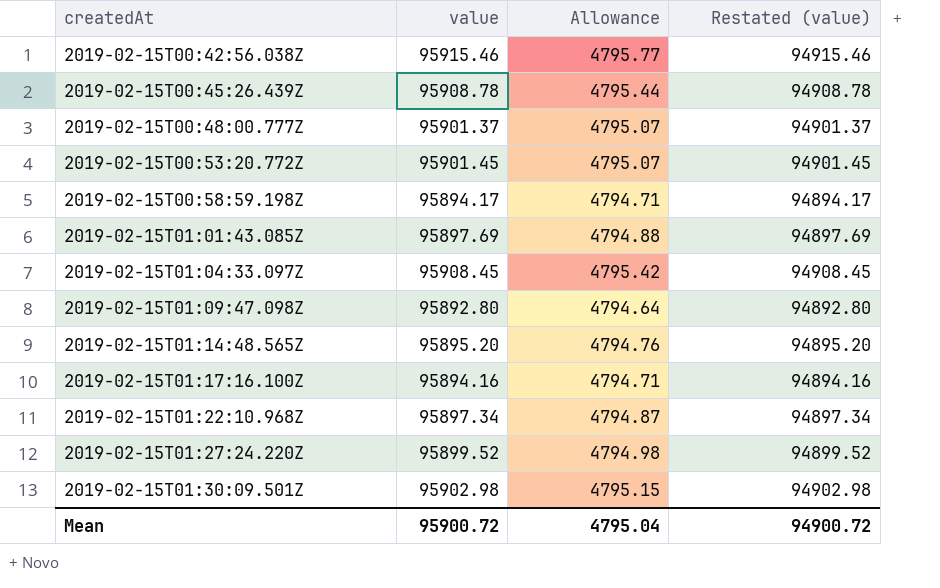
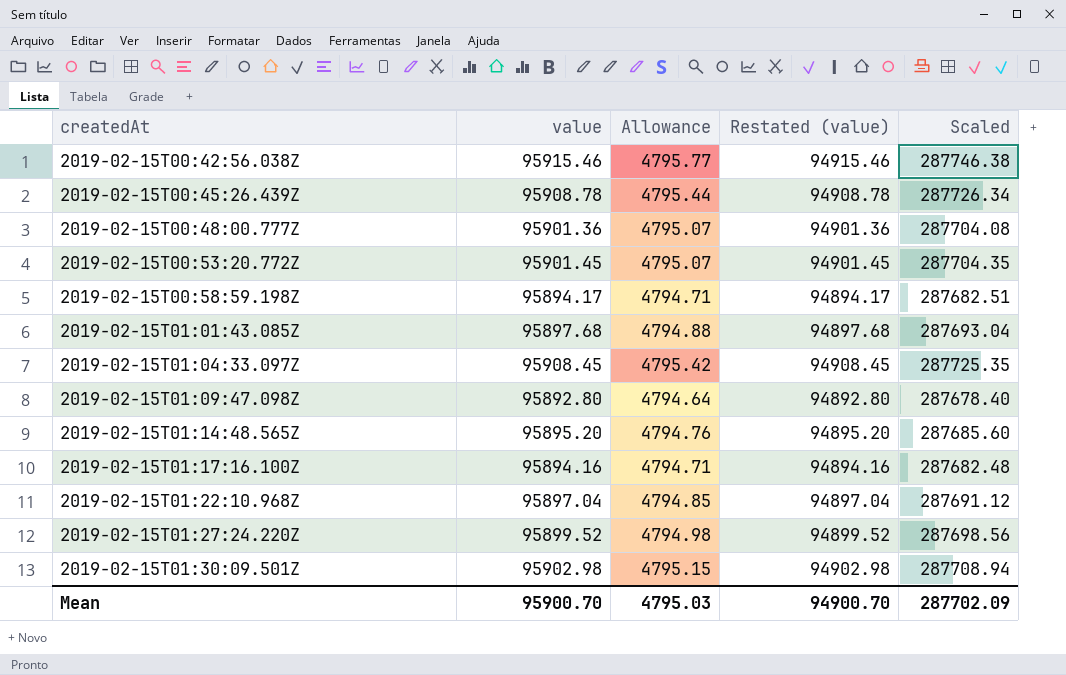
column Scaled | formula: none -> [value] * 3
2019-02-15T00:48:00.777Z | value: 95901.37 -> 95901.36
2019-02-15T00:48:00.777Z | Restated (value): 94901.37 -> 94901.36
2019-02-15T01:01:43.085Z | value: 95897.69 -> 95897.68
2019-02-15T01:01:43.085Z | Restated (value): 94897.69 -> 94897.68
2019-02-15T01:22:10.968Z | value: 95897.34 -> 95897.04
2019-02-15T01:22:10.968Z | Allowance: 4794.87 -> 4794.85
2019-02-15T01:22:10.968Z | Restated (value): 94897.34 -> 94897.04
Mean | value: 95900.72 -> 95900.70
Mean | Allowance: 4795.04 -> 4795.03
Mean | Restated (value): 94900.72 -> 94900.70

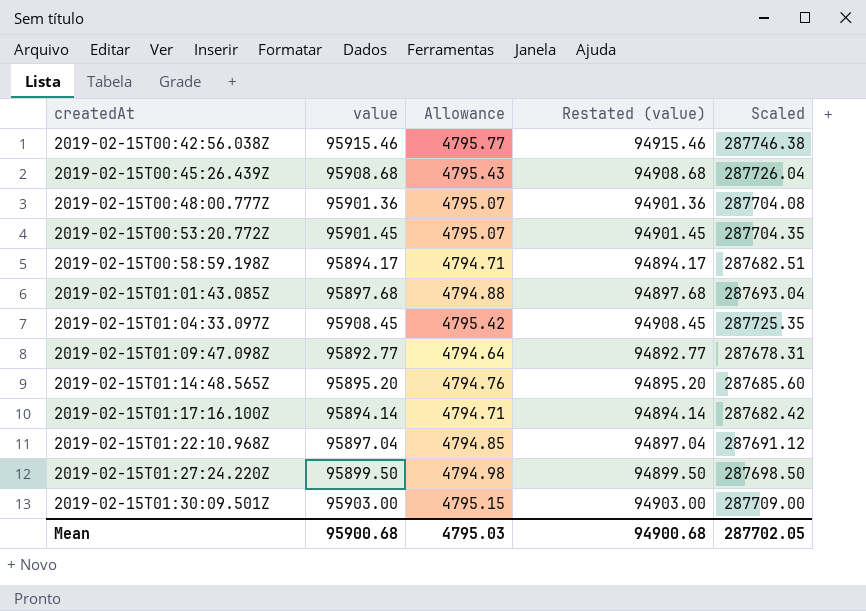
2019-02-15T00:45:26.439Z | value: 95908.78 -> 95908.68
2019-02-15T00:45:26.439Z | Allowance: 4795.44 -> 4795.43
2019-02-15T00:45:26.439Z | Restated (value): 94908.78 -> 94908.68
2019-02-15T00:45:26.439Z | Scaled: 287726.34 -> 287726.04
2019-02-15T01:09:47.098Z | value: 95892.80 -> 95892.77
2019-02-15T01:09:47.098Z | Restated (value): 94892.80 -> 94892.77
2019-02-15T01:09:47.098Z | Scaled: 287678.40 -> 287678.31
2019-02-15T01:17:16.100Z | value: 95894.16 -> 95894.14
2019-02-15T01:17:16.100Z | Restated (value): 94894.16 -> 94894.14
2019-02-15T01:17:16.100Z | Scaled: 287682.48 -> 287682.42
2019-02-15T01:27:24.220Z | value: 95899.52 -> 95899.50
2019-02-15T01:27:24.220Z | Restated (value): 94899.52 -> 94899.50
2019-02-15T01:27:24.220Z | Scaled: 287698.56 -> 287698.50
2019-02-15T01:30:09.501Z | value: 95902.98 -> 95903.00
2019-02-15T01:30:09.501Z | Restated (value): 94902.98 -> 94903.00
2019-02-15T01:30:09.501Z | Scaled: 287708.94 -> 287709.00
Mean | value: 95900.70 -> 95900.68
Mean | Restated (value): 94900.70 -> 94900.68
Mean | Scaled: 287702.09 -> 287702.05

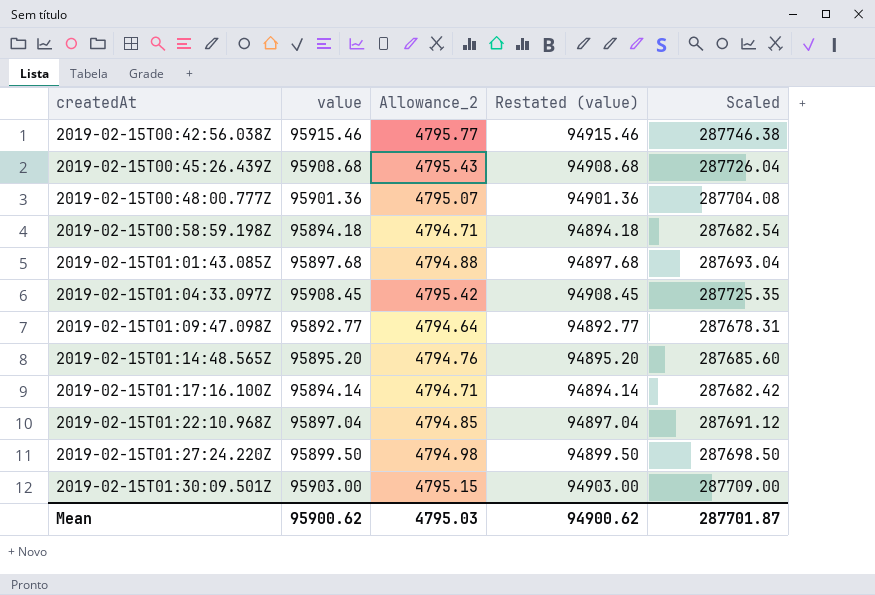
column name: Allowance -> Allowance_2
row 2019-02-15T00:53:20.772Z: 95901.45 | 4795.07 | 94901.45 | 287704.35 -> none
2019-02-15T00:58:59.198Z | value: 95894.17 -> 95894.18
2019-02-15T00:58:59.198Z | Restated (value): 94894.17 -> 94894.18
2019-02-15T00:58:59.198Z | Scaled: 287682.51 -> 287682.54
Mean | value: 95900.68 -> 95900.62
Mean | Restated (value): 94900.68 -> 94900.62
Mean | Scaled: 287702.05 -> 287701.87

